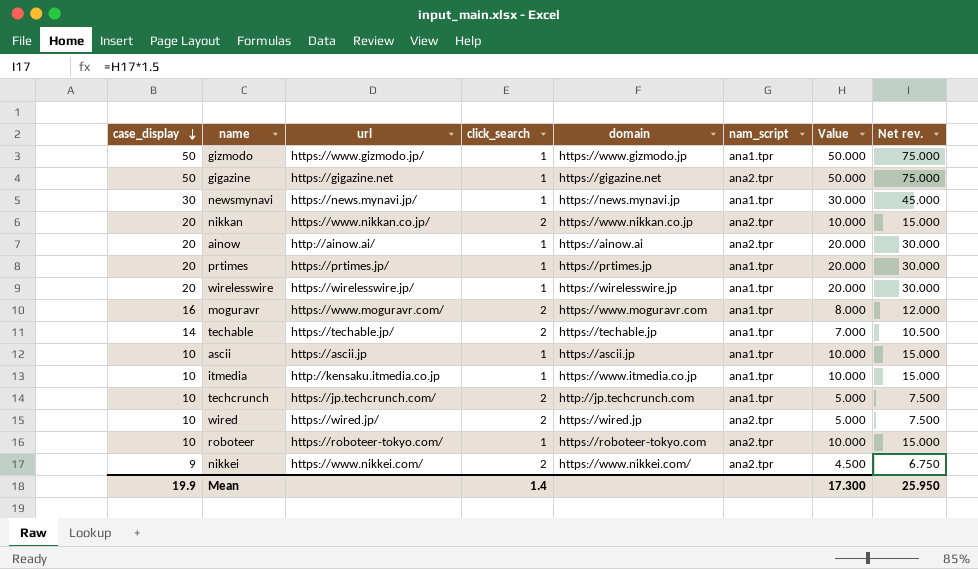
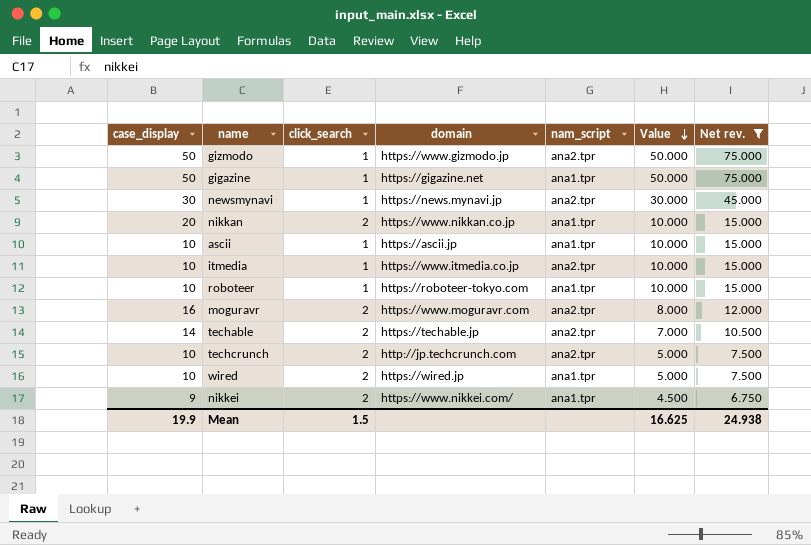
filter: none -> Net rev. != 30.000
row order: case_display descending -> Value descending
column url | position: 3 -> none
gizmodo | nam_script: ana1.tpr -> ana2.tpr
gigazine | nam_script: ana2.tpr -> ana1.tpr
newsmynavi | nam_script: ana1.tpr -> ana2.tpr
nikkan | nam_script: ana2.tpr -> ana1.tpr
itmedia | nam_script: ana1.tpr -> ana2.tpr
roboteer | nam_script: ana2.tpr -> ana1.tpr
moguravr | nam_script: ana1.tpr -> ana2.tpr
techable | nam_script: ana1.tpr -> ana2.tpr
techcrunch | nam_script: ana1.tpr -> ana2.tpr
wired | nam_script: ana2.tpr -> ana1.tpr
nikkei | nam_script: ana2.tpr -> ana1.tpr
Mean | click_search: 1.4 -> 1.5
Mean | Value: 17.300 -> 16.625
Mean | Net rev.: 25.950 -> 24.938

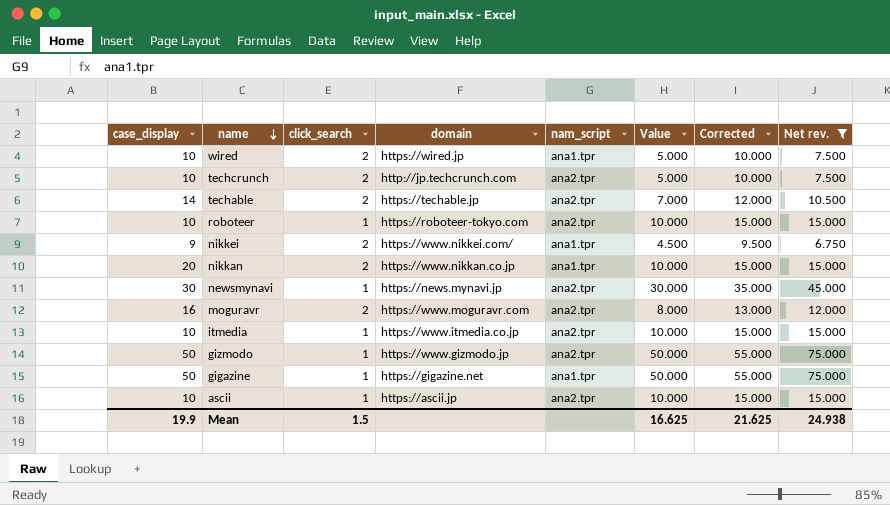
row order: Value descending -> name descending
column Corrected | formula: none -> [Value] + 5
roboteer | nam_script: ana1.tpr -> ana2.tpr
ascii | nam_script: ana1.tpr -> ana2.tpr

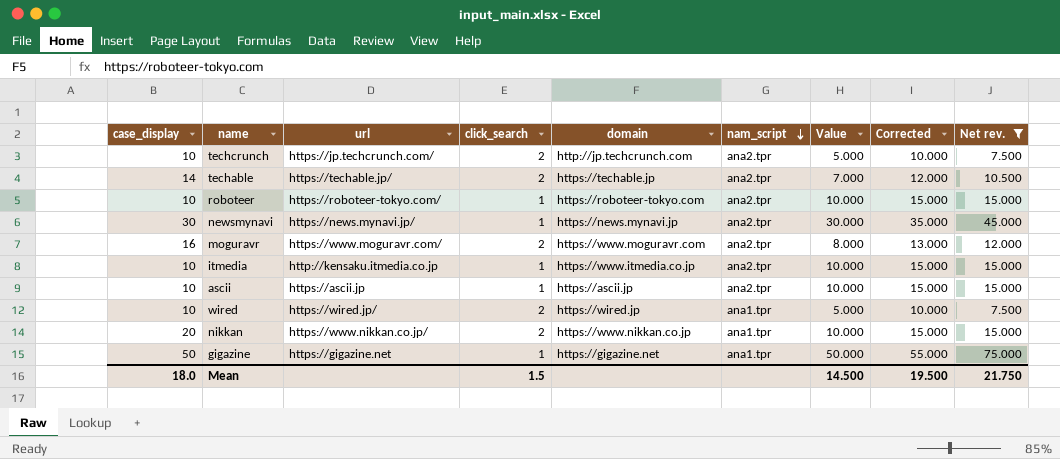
row order: name descending -> nam_script descending
column url | position: none -> 3
row nikkei: 9 | 2 | https://www.nikkei.com/ | ana1.tpr | 4.500 | 9.500 | 6.750 -> none
row gizmodo: 50 | 1 | https://www.gizmodo.jp | ana2.tpr | 50.000 | 55.000 | 75.000 -> none
Mean | case_display: 19.9 -> 18.0
Mean | Value: 16.625 -> 14.500
Mean | Corrected: 21.625 -> 19.500
Mean | Net rev.: 24.938 -> 21.750

